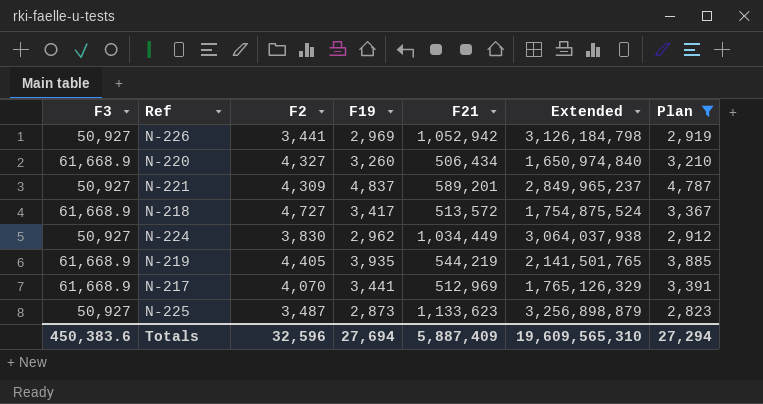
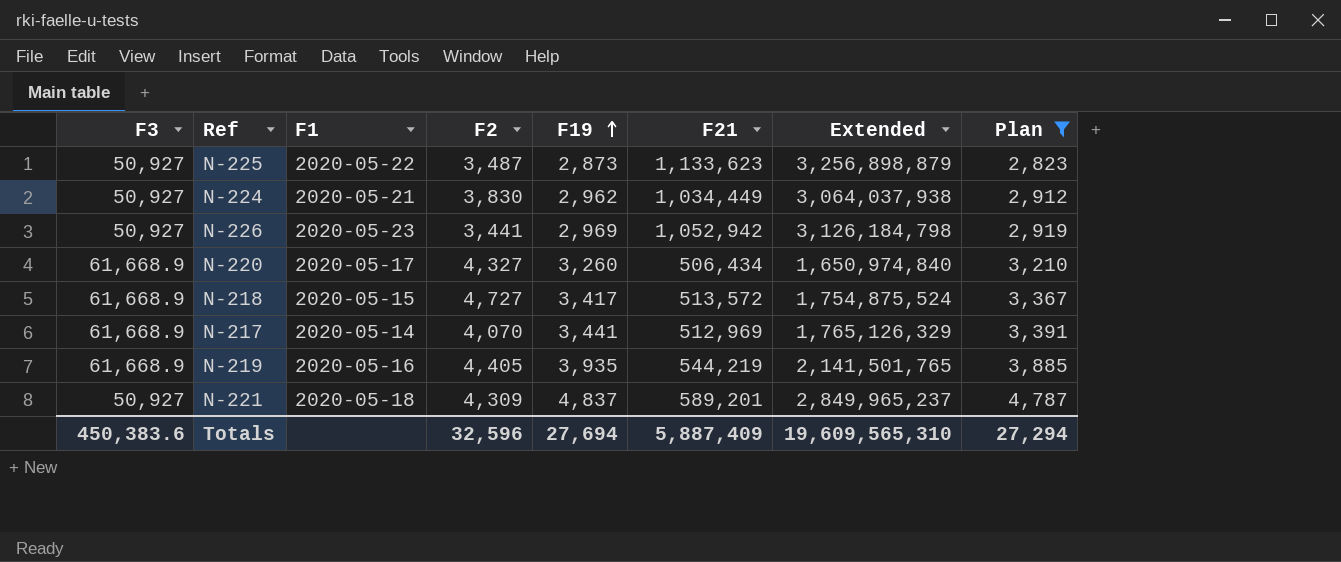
row order: none -> F19 ascending
column F1 | position: none -> 3

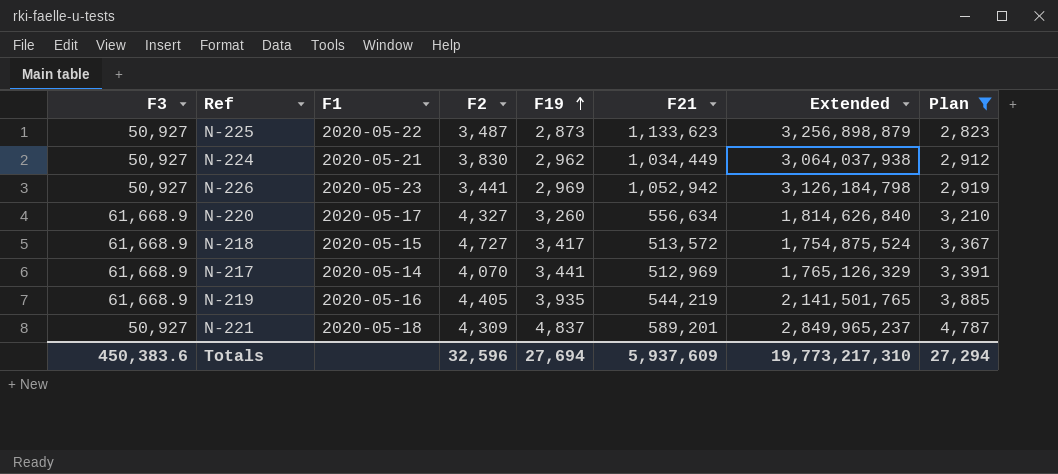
N-220 | F21: 506,434 -> 556,634
N-220 | Extended: 1,650,974,840 -> 1,814,626,840
Totals | F21: 5,887,409 -> 5,937,609
Totals | Extended: 19,609,565,310 -> 19,773,217,310

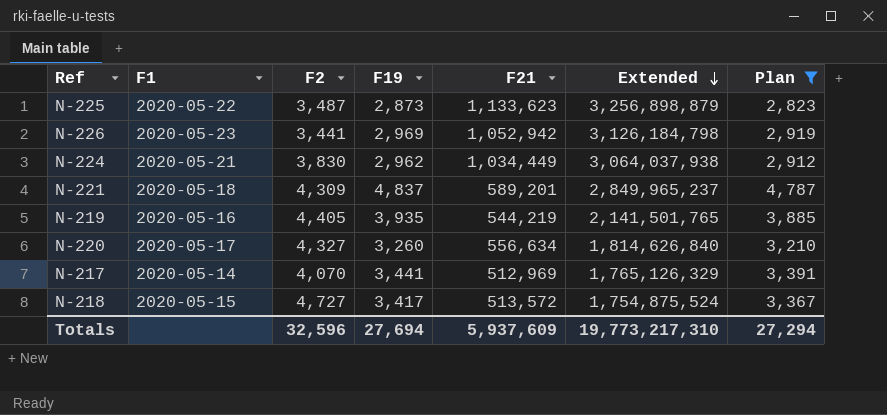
row order: F19 ascending -> Extended descending
column F3 | position: 1 -> none

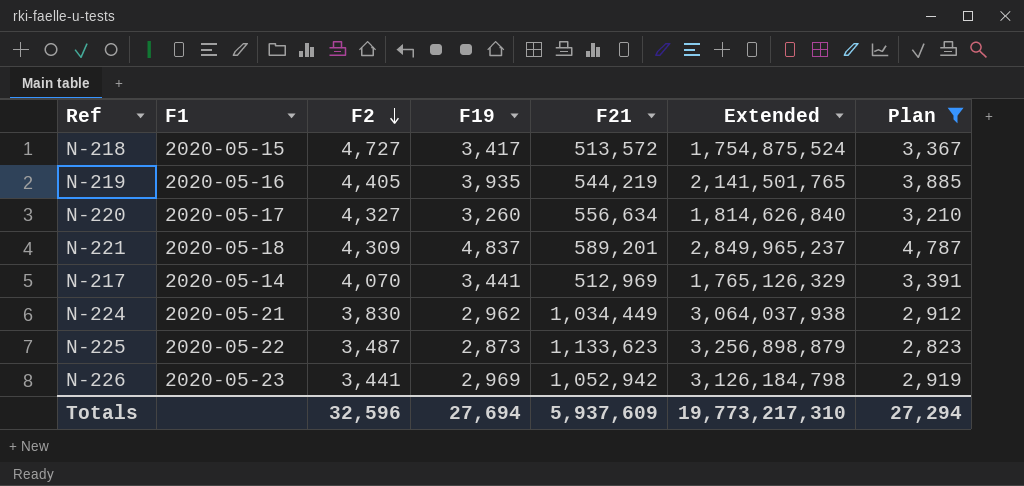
row order: Extended descending -> F2 descending

